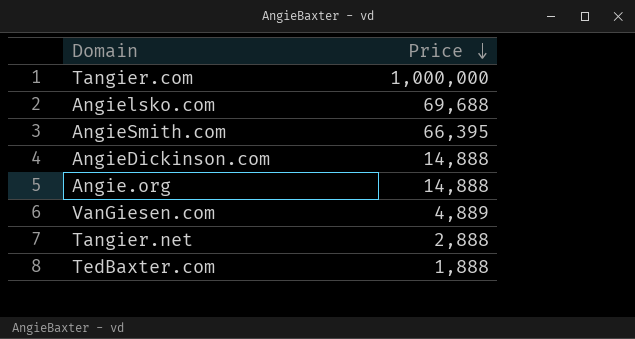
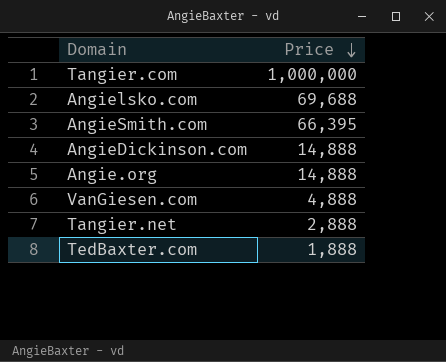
VanGiesen.com | Price: 4,889 -> 4,888

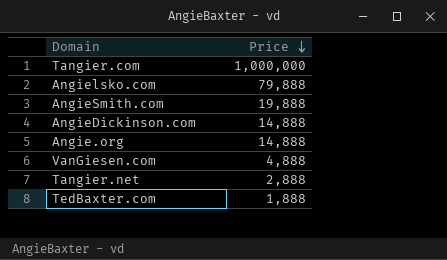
Angielsko.com | Price: 69,688 -> 79,888
AngieSmith.com | Price: 66,395 -> 19,888

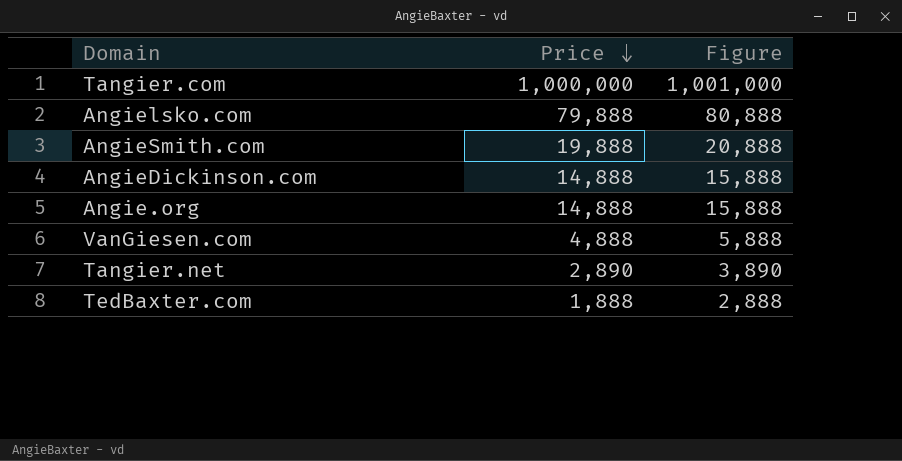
column Figure | formula: none -> [Price] + 1000
Tangier.net | Price: 2,888 -> 2,890

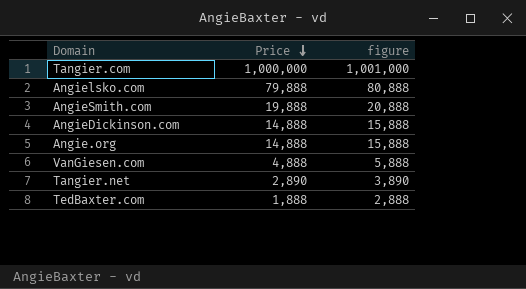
column name: Figure -> figure

